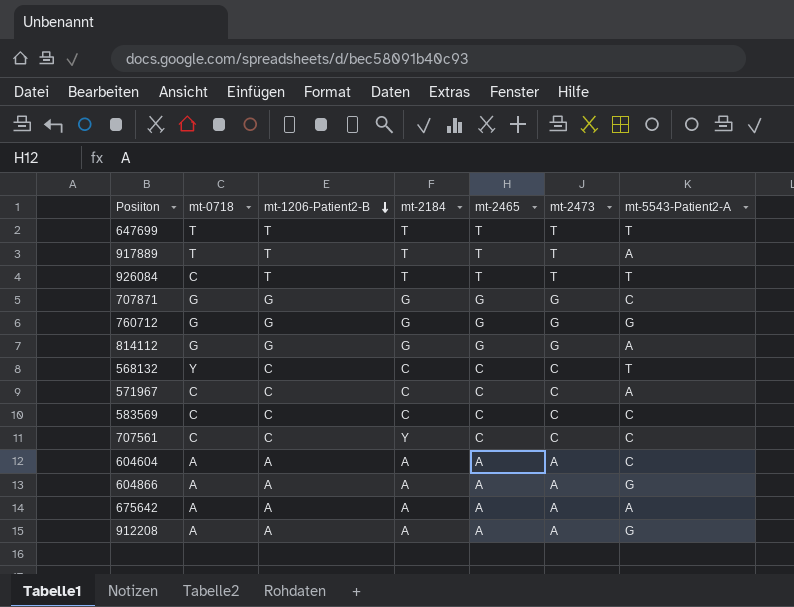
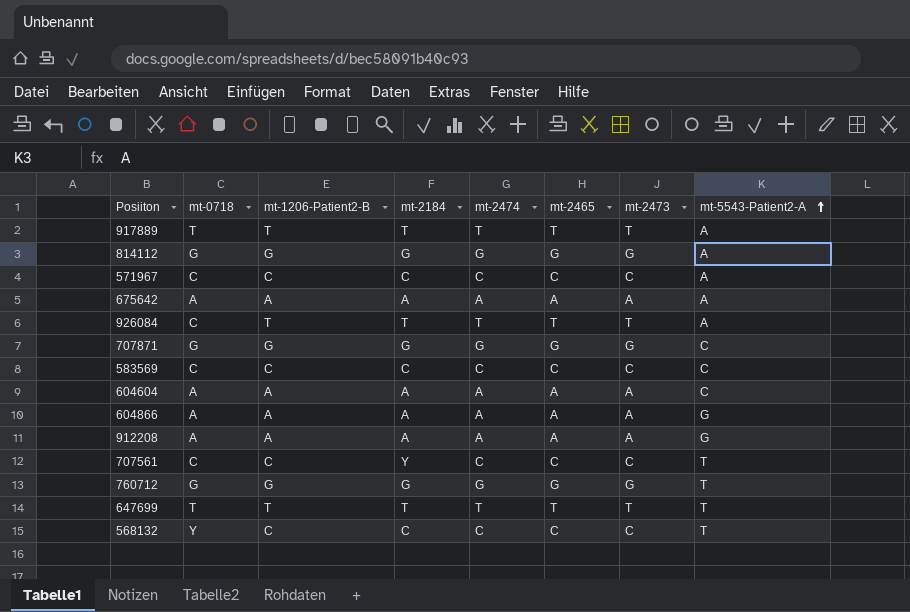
row order: mt-1206-Patient2-B descending -> mt-5543-Patient2-A ascending
column mt-2474 | position: none -> 5
926084 | mt-5543-Patient2-A: T -> A
707561 | mt-5543-Patient2-A: C -> T
760712 | mt-5543-Patient2-A: G -> T

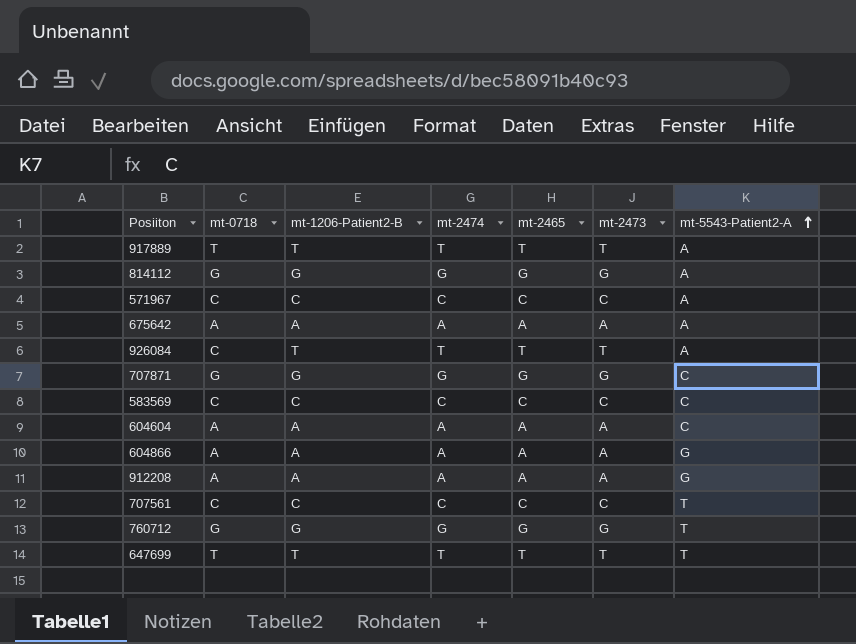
column mt-2184 | position: 4 -> none
row 568132: Y | C | C | C | C | C | T -> none

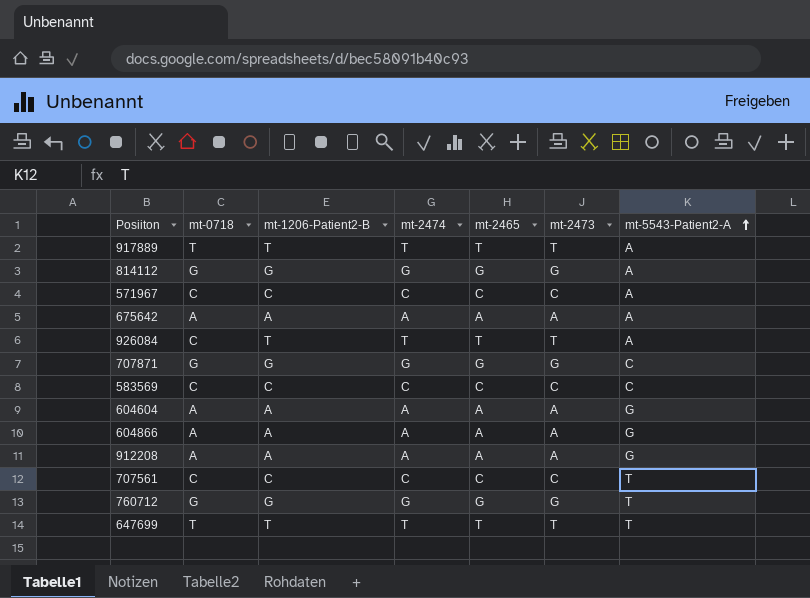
604604 | mt-5543-Patient2-A: C -> G

